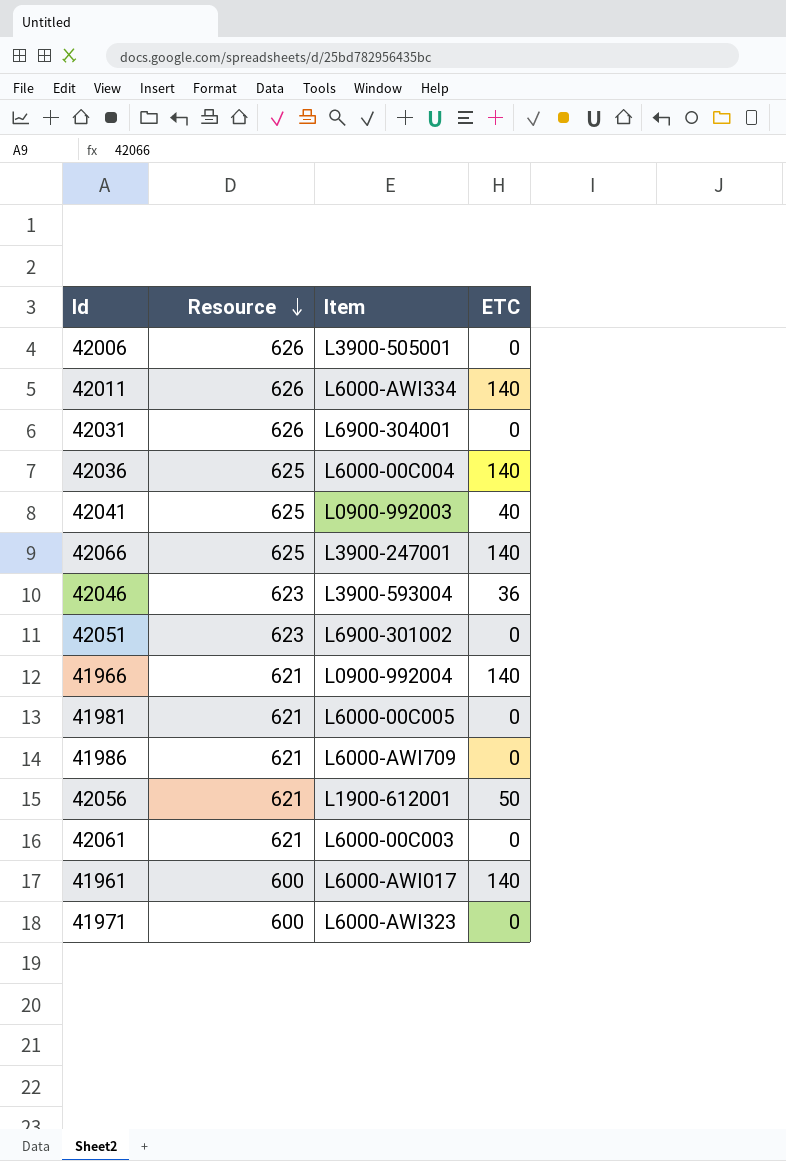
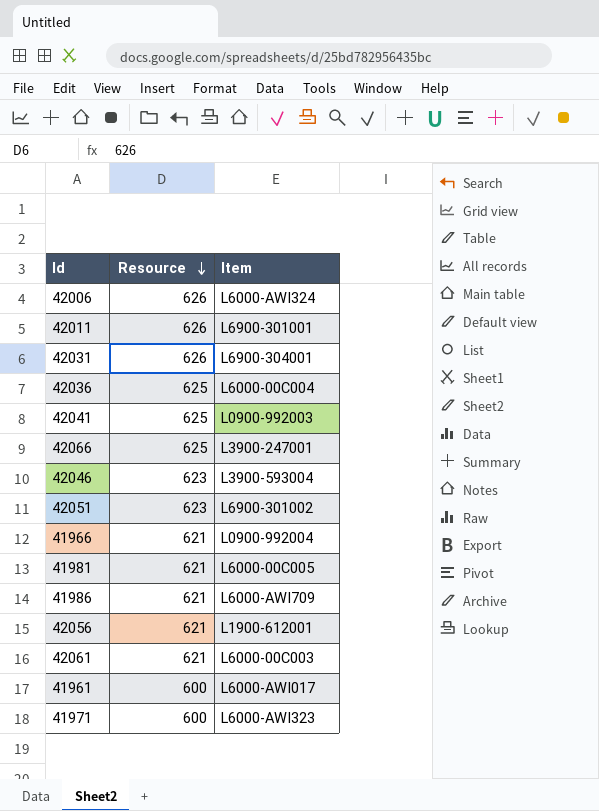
column ETC | position: 4 -> none
42006 | Item: L3900-505001 -> L6000-AWI324
42011 | Item: L6000-AWI334 -> L6900-301001

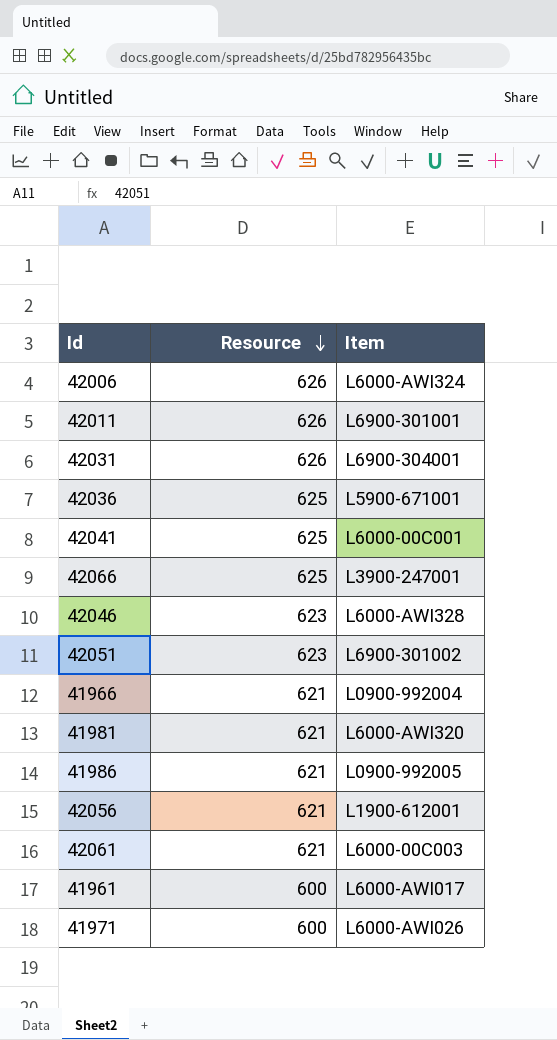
42036 | Item: L6000-00C004 -> L5900-671001
42041 | Item: L0900-992003 -> L6000-00C001
42046 | Item: L3900-593004 -> L6000-AWI328
41981 | Item: L6000-00C005 -> L6000-AWI320
41986 | Item: L6000-AWI709 -> L0900-992005
41971 | Item: L6000-AWI323 -> L6000-AWI026

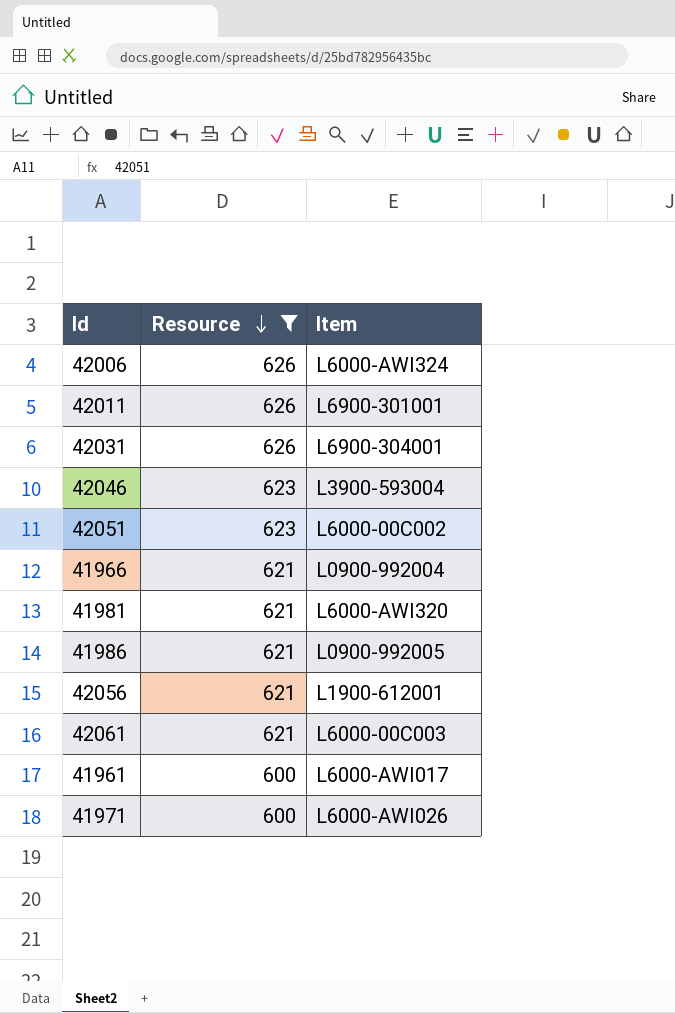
filter: none -> Resource != 625
42046 | Item: L6000-AWI328 -> L3900-593004
42051 | Item: L6900-301002 -> L6000-00C002

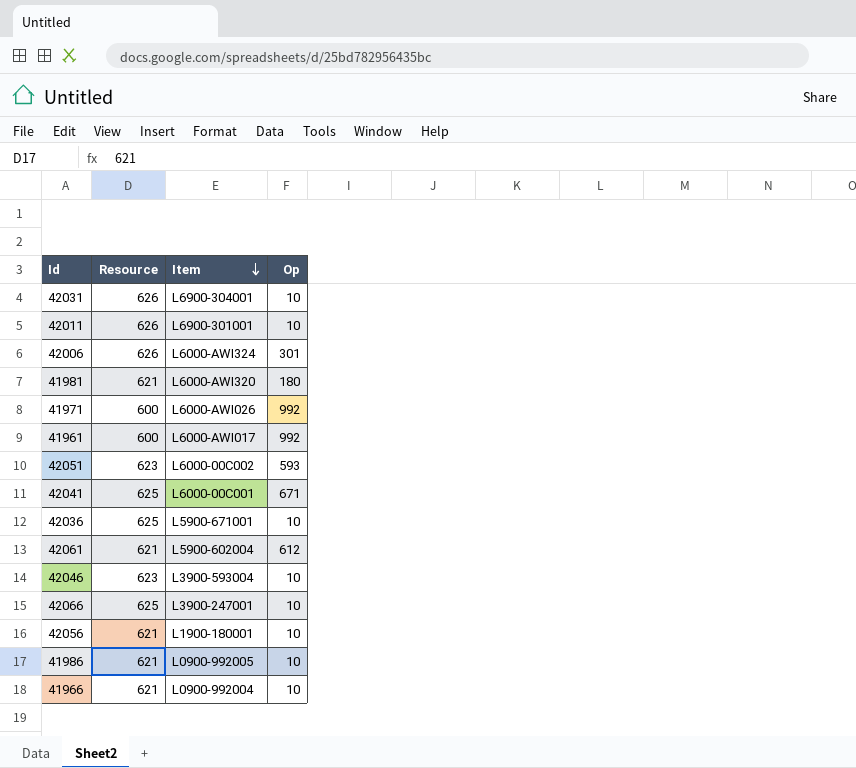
filter: Resource != 625 -> none
row order: Resource descending -> Item descending
column Op | position: none -> 4
42061 | Item: L6000-00C003 -> L5900-602004
42056 | Item: L1900-612001 -> L1900-180001

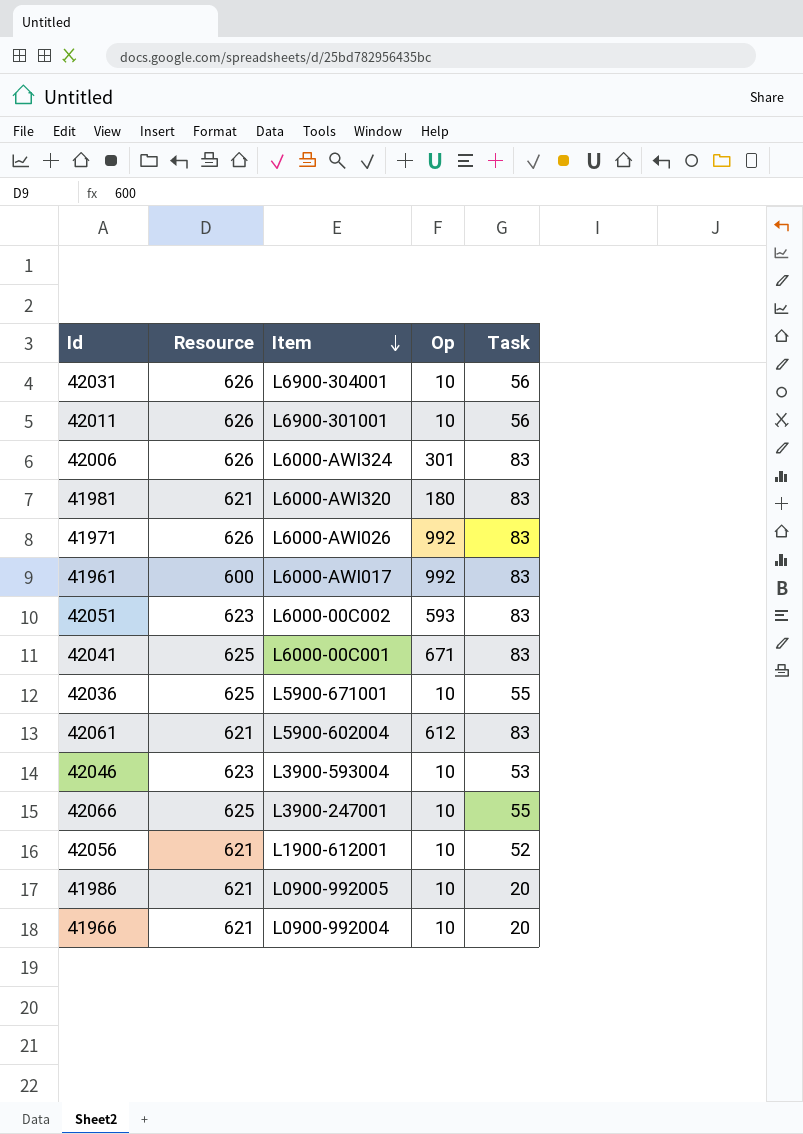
column Task | position: none -> 5
41971 | Resource: 600 -> 626
42056 | Item: L1900-180001 -> L1900-612001

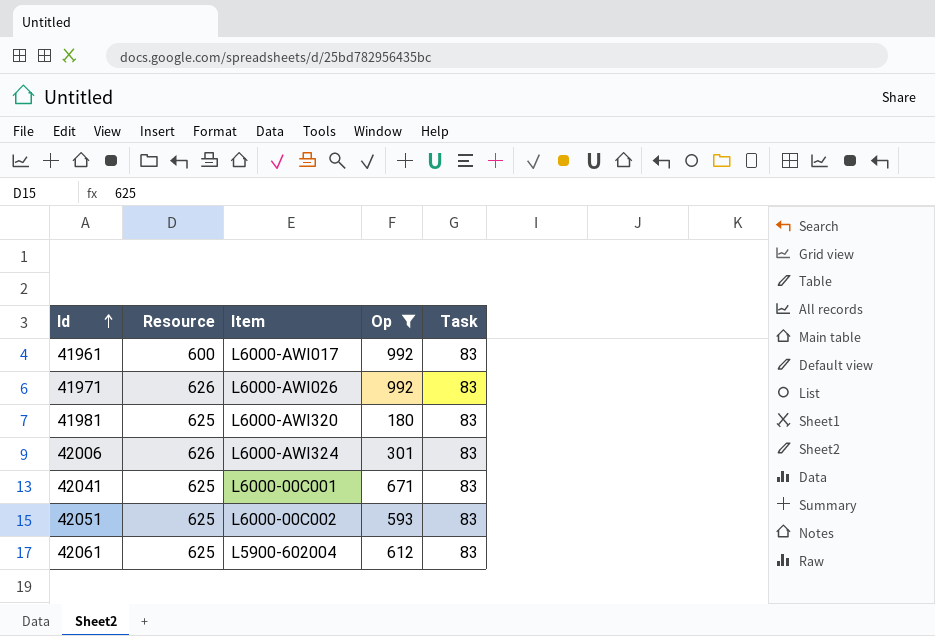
filter: none -> Op != 10
row order: Item descending -> Id ascending
41981 | Resource: 621 -> 625
42051 | Resource: 623 -> 625
42061 | Resource: 621 -> 625

